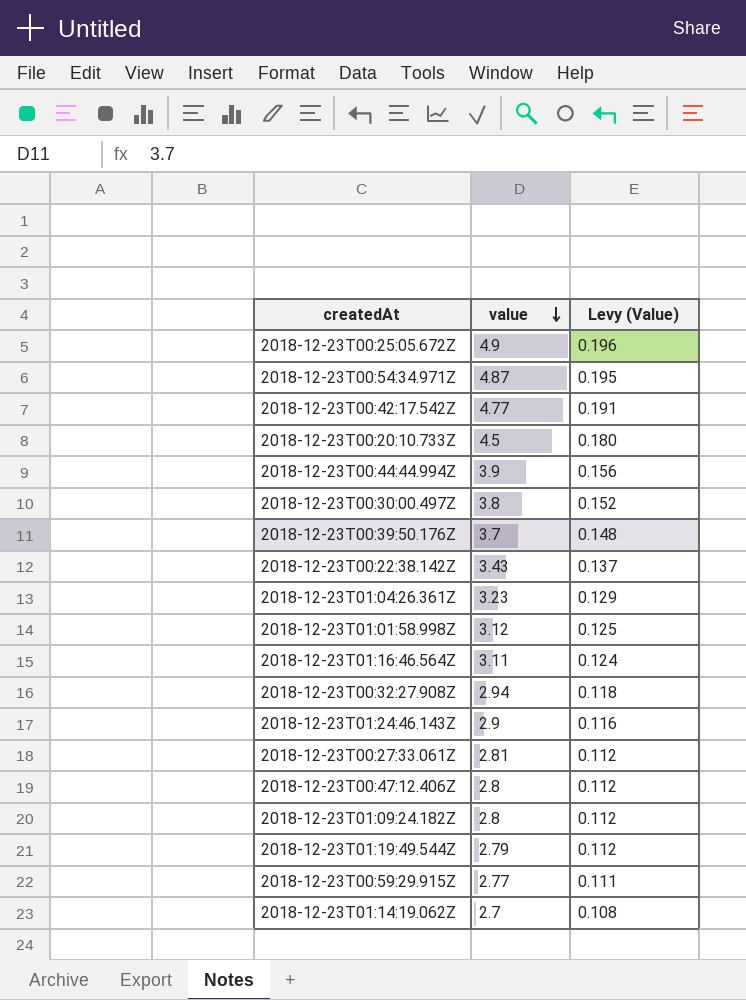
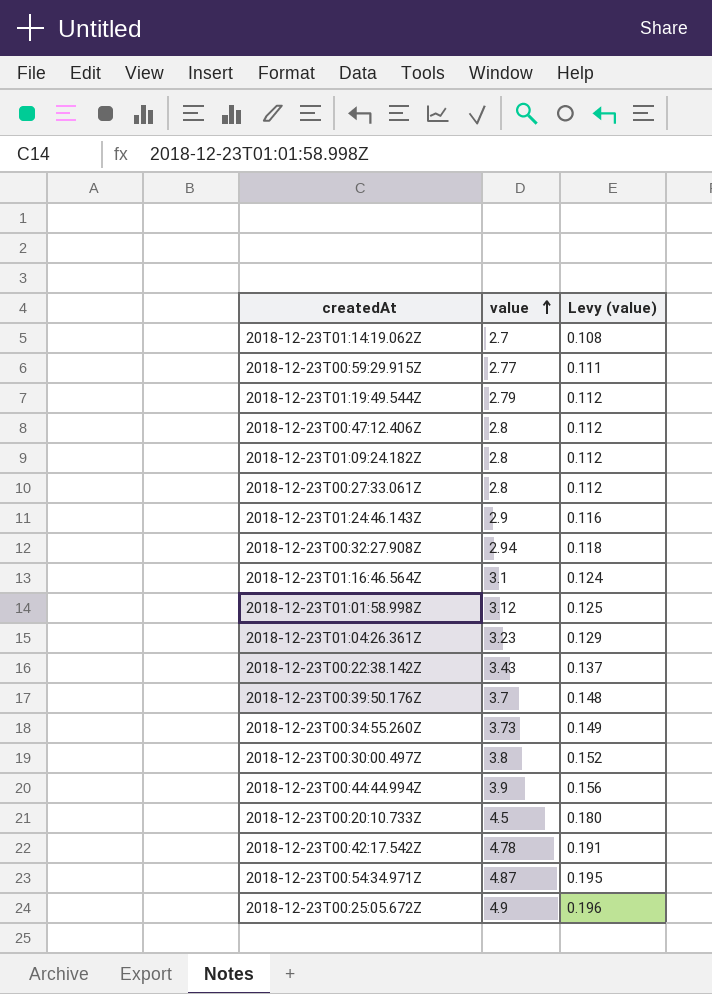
row order: value descending -> value ascending
column name: Levy (Value) -> Levy (value)
2018-12-23T00:27:33.061Z | value: 2.81 -> 2.8
2018-12-23T01:16:46.564Z | value: 3.11 -> 3.1
row 2018-12-23T00:34:55.260Z: none -> 3.73 | 0.149
2018-12-23T00:42:17.542Z | value: 4.77 -> 4.78

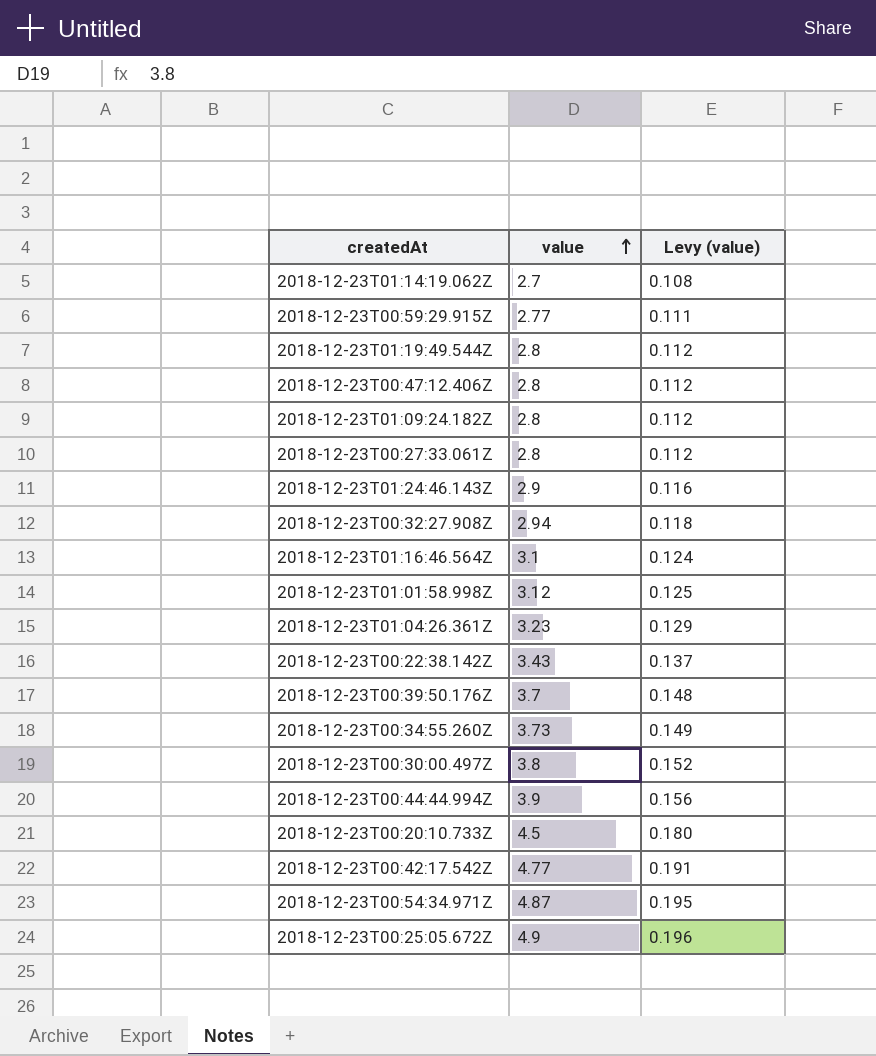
2018-12-23T01:19:49.544Z | value: 2.79 -> 2.8
2018-12-23T00:42:17.542Z | value: 4.78 -> 4.77

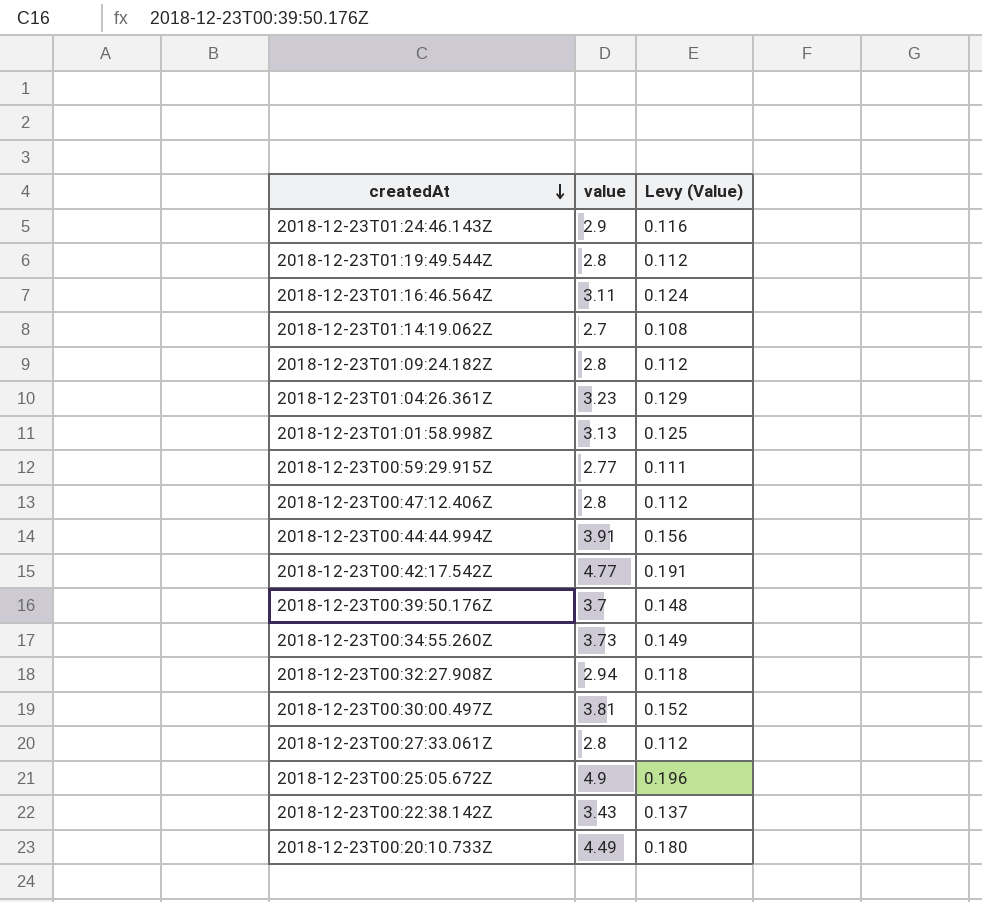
row order: value ascending -> createdAt descending
column name: Levy (value) -> Levy (Value)
row 2018-12-23T00:54:34.971Z: 4.87 | 0.195 -> none
2018-12-23T01:16:46.564Z | value: 3.1 -> 3.11
2018-12-23T01:01:58.998Z | value: 3.12 -> 3.13
2018-12-23T00:44:44.994Z | value: 3.9 -> 3.91
2018-12-23T00:30:00.497Z | value: 3.8 -> 3.81
2018-12-23T00:20:10.733Z | value: 4.5 -> 4.49

